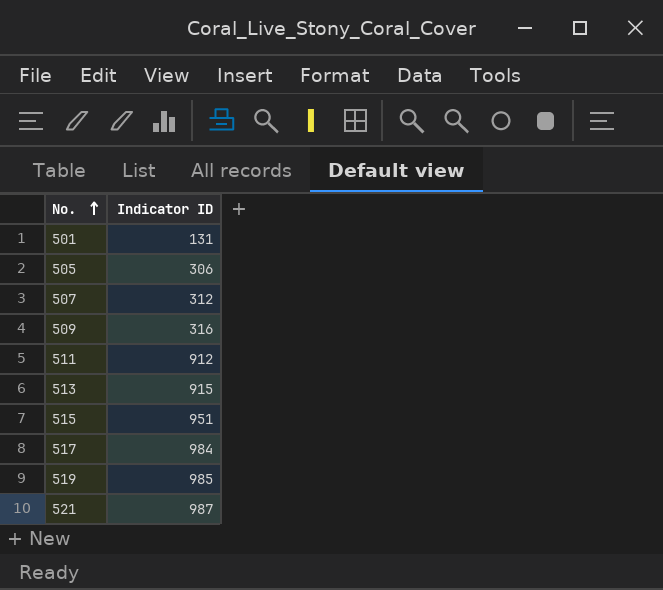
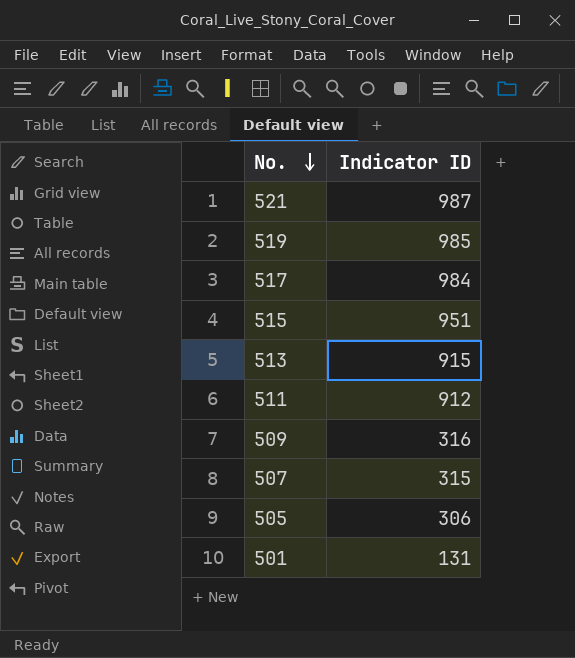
row order: No. ascending -> No. descending
507 | Indicator ID: 312 -> 315

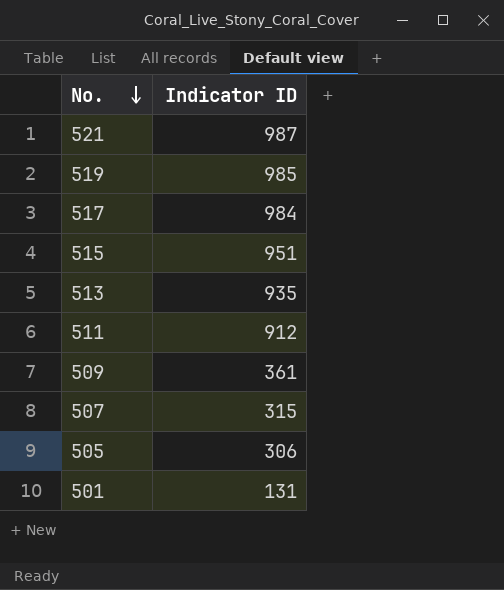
513 | Indicator ID: 915 -> 935
509 | Indicator ID: 316 -> 361

